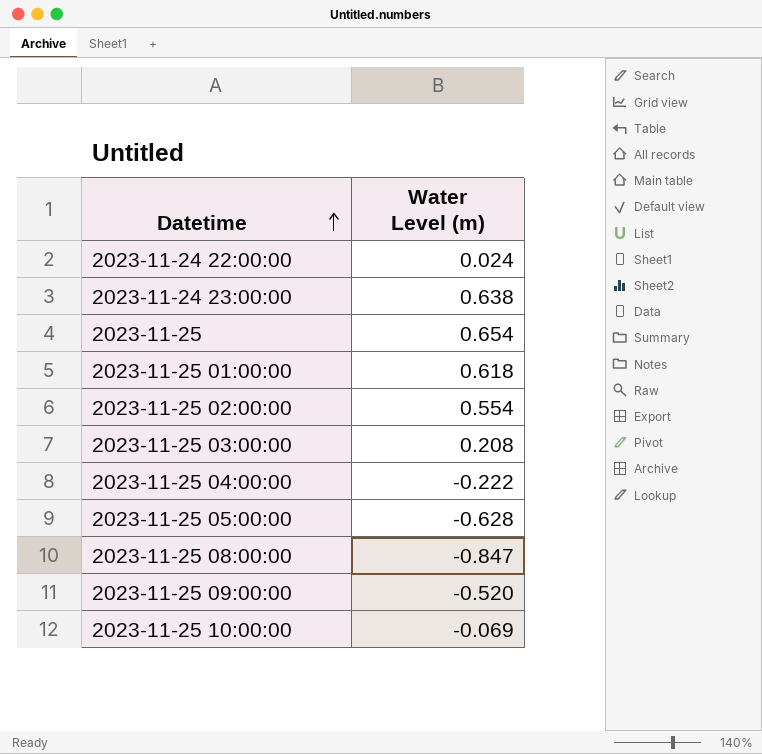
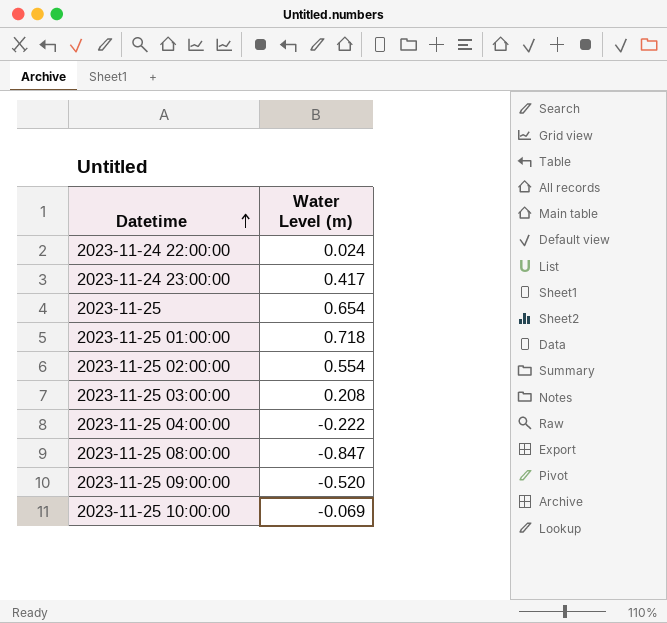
row 2023-11-25 05:00:00: -0.628 -> none
2023-11-24 23:00:00 | Water Level (m): 0.638 -> 0.417
2023-11-25 01:00:00 | Water Level (m): 0.618 -> 0.718

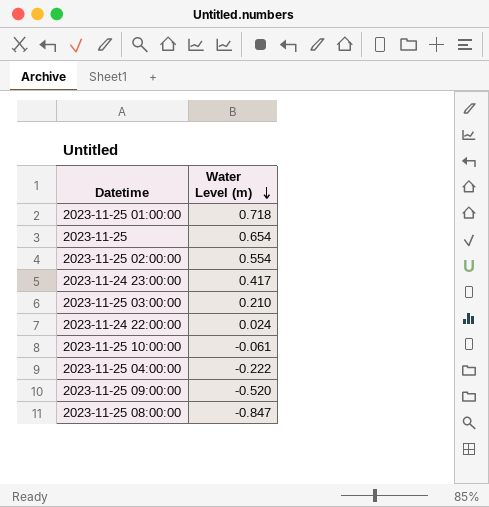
row order: Datetime ascending -> Water Level (m) descending
2023-11-25 03:00:00 | Water Level (m): 0.208 -> 0.210
2023-11-25 10:00:00 | Water Level (m): -0.069 -> -0.061

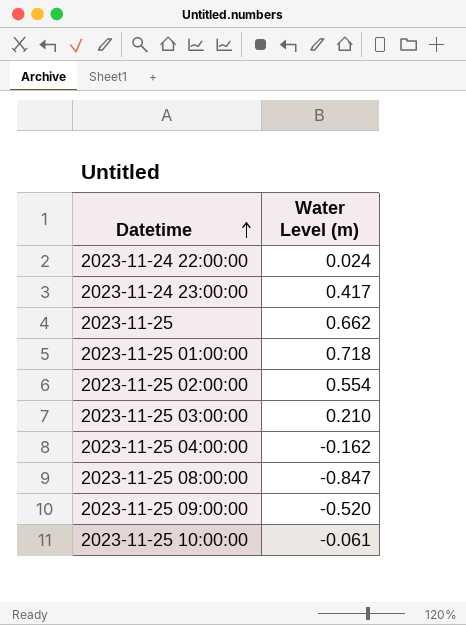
row order: Water Level (m) descending -> Datetime ascending
2023-11-25 | Water Level (m): 0.654 -> 0.662
2023-11-25 04:00:00 | Water Level (m): -0.222 -> -0.162

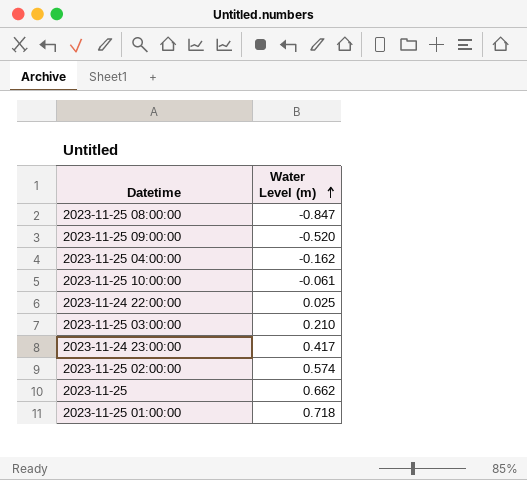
row order: Datetime ascending -> Water Level (m) ascending
2023-11-24 22:00:00 | Water Level (m): 0.024 -> 0.025
2023-11-25 02:00:00 | Water Level (m): 0.554 -> 0.574

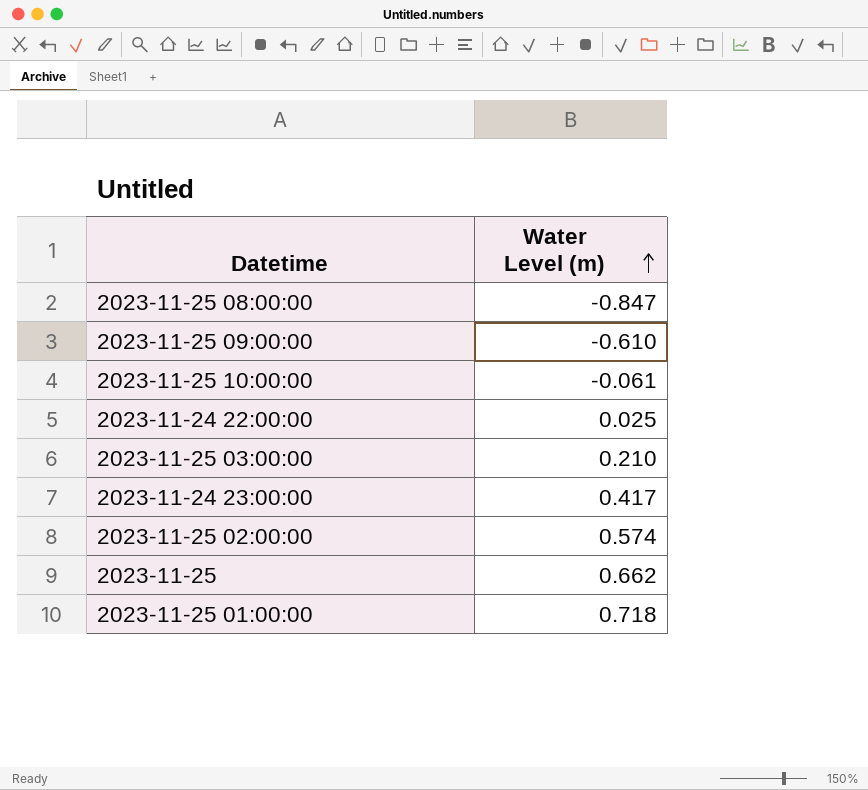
row 2023-11-25 04:00:00: -0.162 -> none
2023-11-25 09:00:00 | Water Level (m): -0.520 -> -0.610

